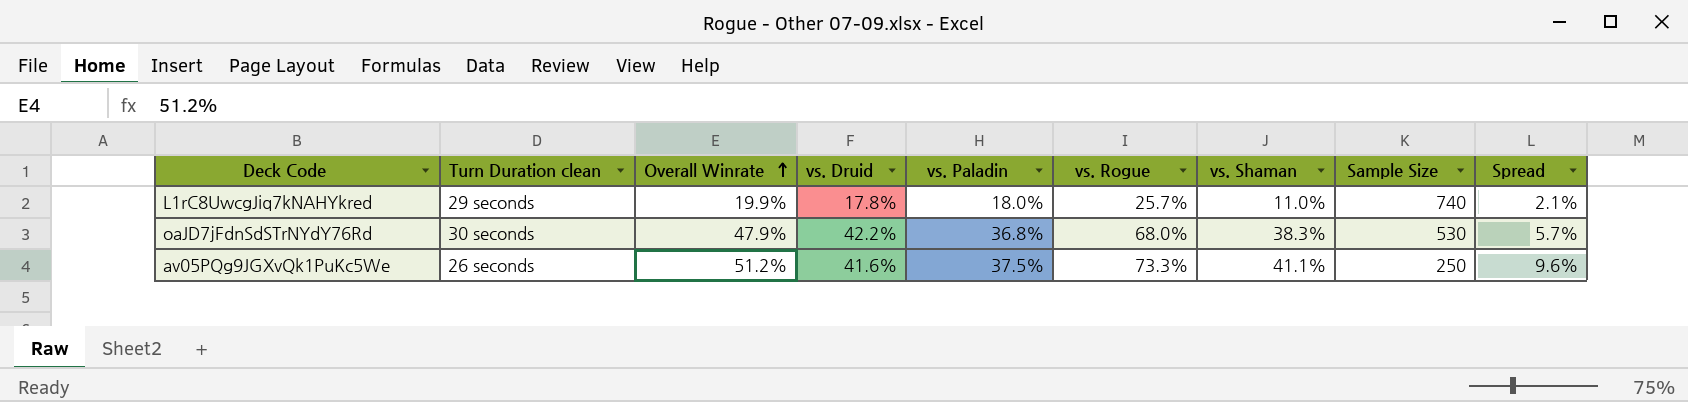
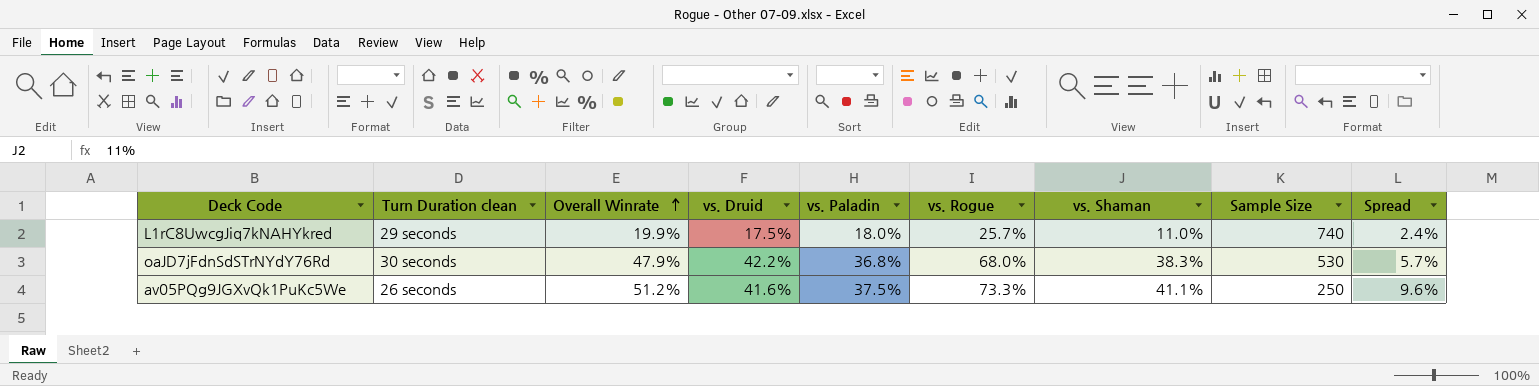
L1rC8UwcgJiq7kNAHYkred | vs. Druid: 17.8% -> 17.5%
L1rC8UwcgJiq7kNAHYkred | Spread: 2.1% -> 2.4%

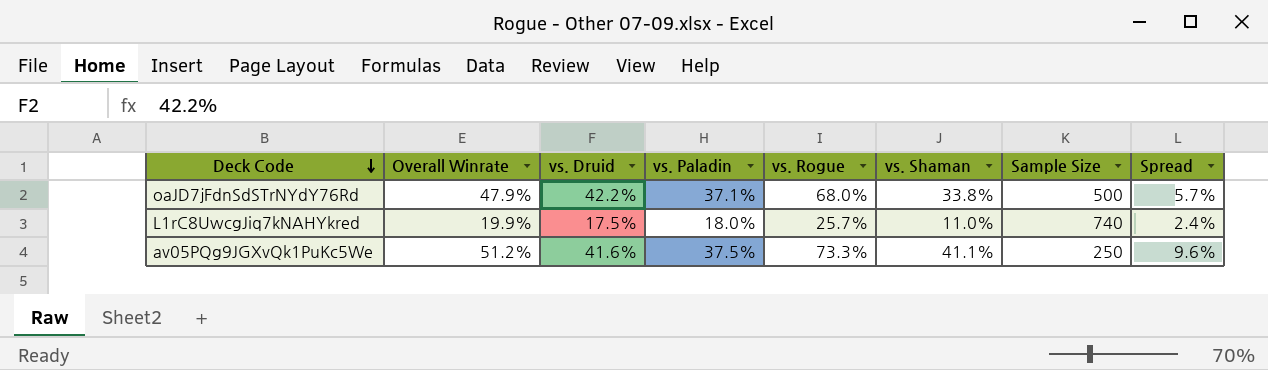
row order: Overall Winrate ascending -> Deck Code descending
column Turn Duration clean | position: 2 -> none
oaJD7jFdnSdSTrNYdY76Rd | vs. Paladin: 36.8% -> 37.1%
oaJD7jFdnSdSTrNYdY76Rd | vs. Shaman: 38.3% -> 33.8%
oaJD7jFdnSdSTrNYdY76Rd | Sample Size: 530 -> 500

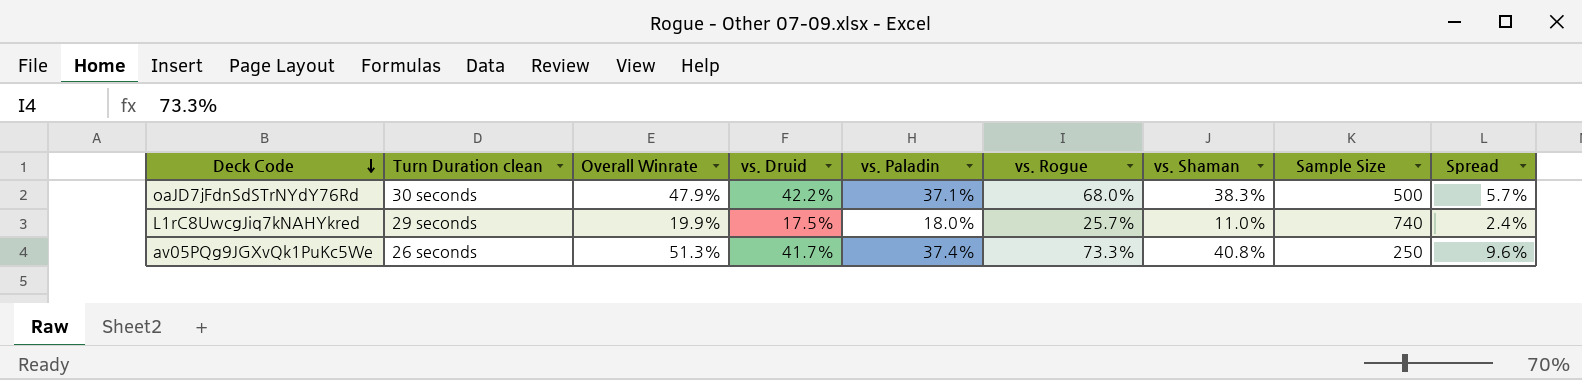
column Turn Duration clean | position: none -> 2
oaJD7jFdnSdSTrNYdY76Rd | vs. Shaman: 33.8% -> 38.3%
av05PQg9JGXvQk1PuKc5We | Overall Winrate: 51.2% -> 51.3%
av05PQg9JGXvQk1PuKc5We | vs. Druid: 41.6% -> 41.7%
av05PQg9JGXvQk1PuKc5We | vs. Paladin: 37.5% -> 37.4%
av05PQg9JGXvQk1PuKc5We | vs. Shaman: 41.1% -> 40.8%

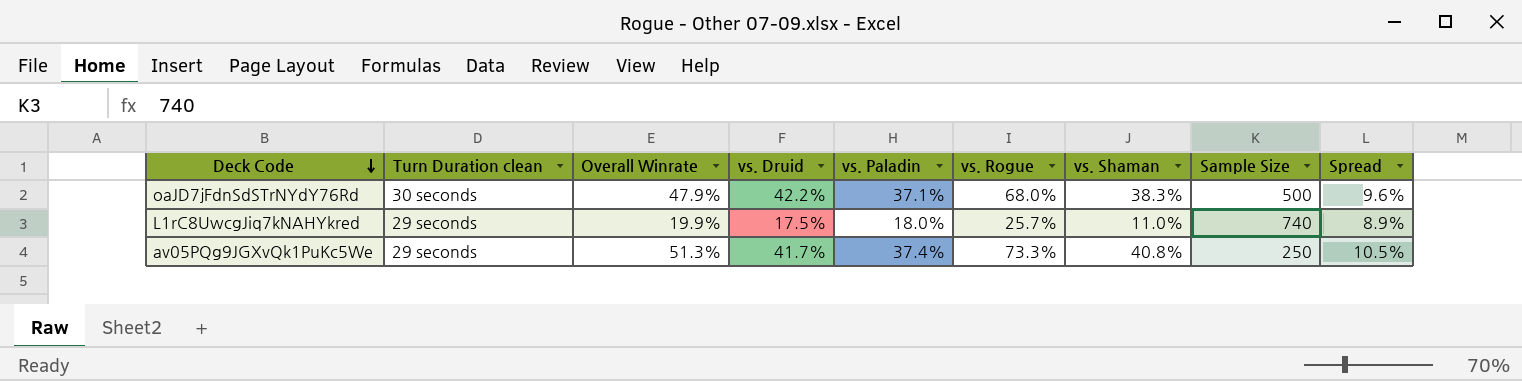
column Spread | formula: [Overall Winrate] - [vs. Druid] -> [Overall Winrate] - [vs. Shaman]
av05PQg9JGXvQk1PuKc5We | Turn Duration clean: 26 seconds -> 29 seconds

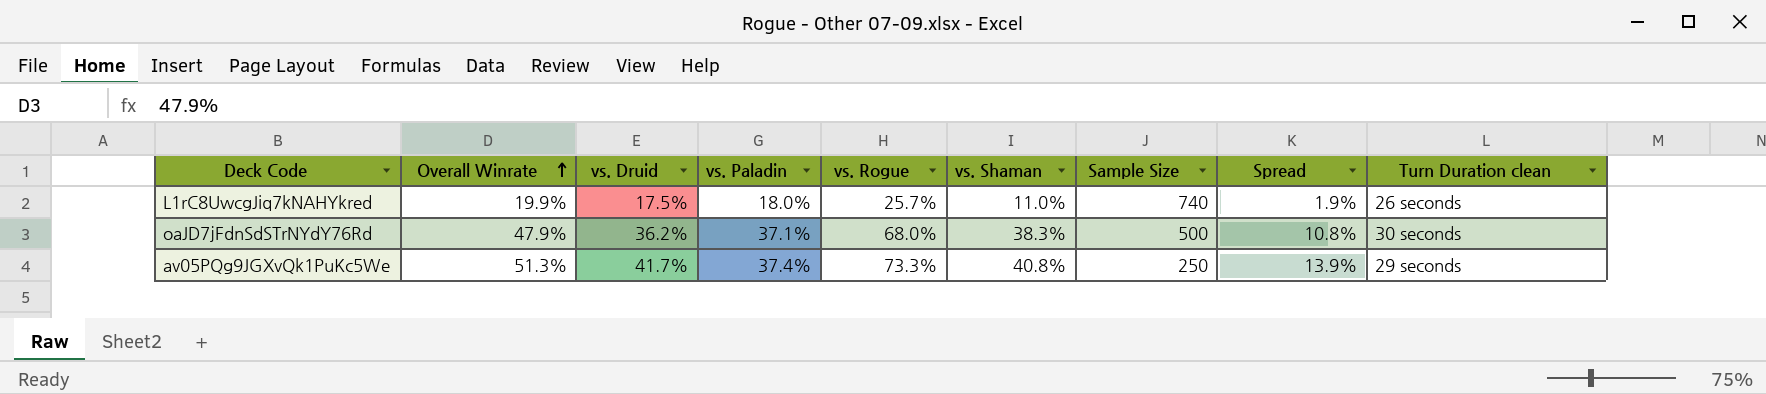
row order: Deck Code descending -> Overall Winrate ascending
column Spread | formula: [Overall Winrate] - [vs. Shaman] -> [Overall Winrate] - [vs. Paladin]
column Turn Duration clean | position: 2 -> 9
L1rC8UwcgJiq7kNAHYkred | Turn Duration clean: 29 seconds -> 26 seconds
oaJD7jFdnSdSTrNYdY76Rd | vs. Druid: 42.2% -> 36.2%

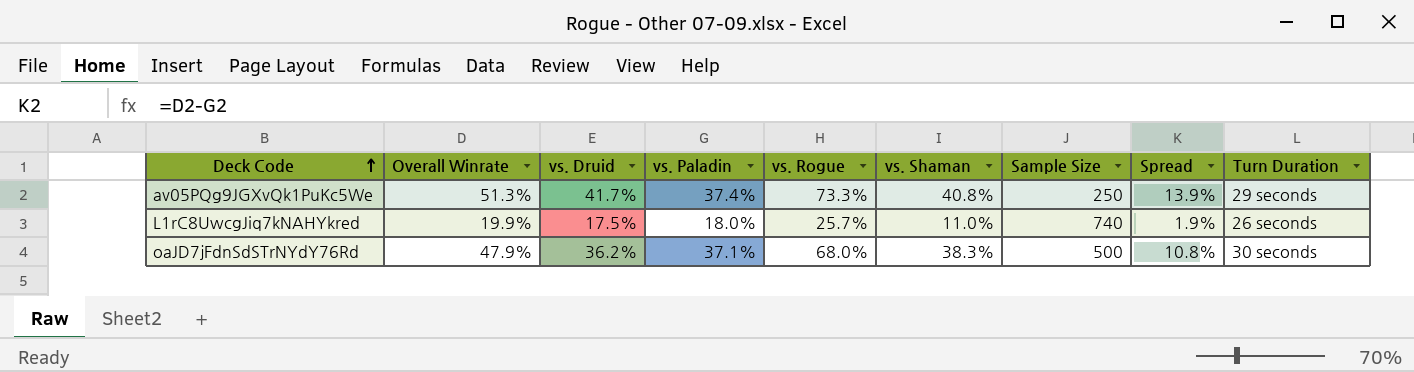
row order: Overall Winrate ascending -> Deck Code ascending
column name: Turn Duration clean -> Turn Duration

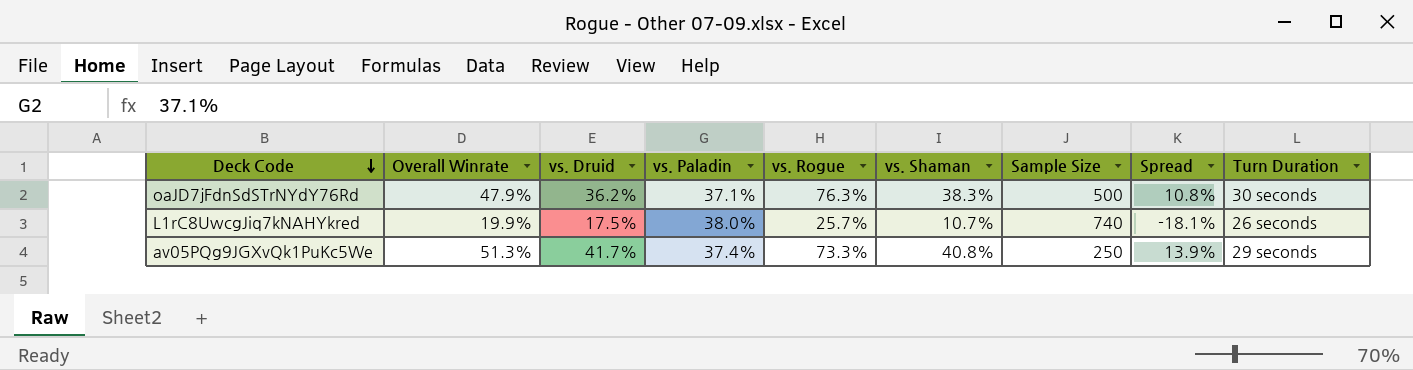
row order: Deck Code ascending -> Deck Code descending
oaJD7jFdnSdSTrNYdY76Rd | vs. Rogue: 68.0% -> 76.3%
L1rC8UwcgJiq7kNAHYkred | vs. Paladin: 18.0% -> 38.0%
L1rC8UwcgJiq7kNAHYkred | vs. Shaman: 11.0% -> 10.7%
L1rC8UwcgJiq7kNAHYkred | Spread: 1.9% -> -18.1%

